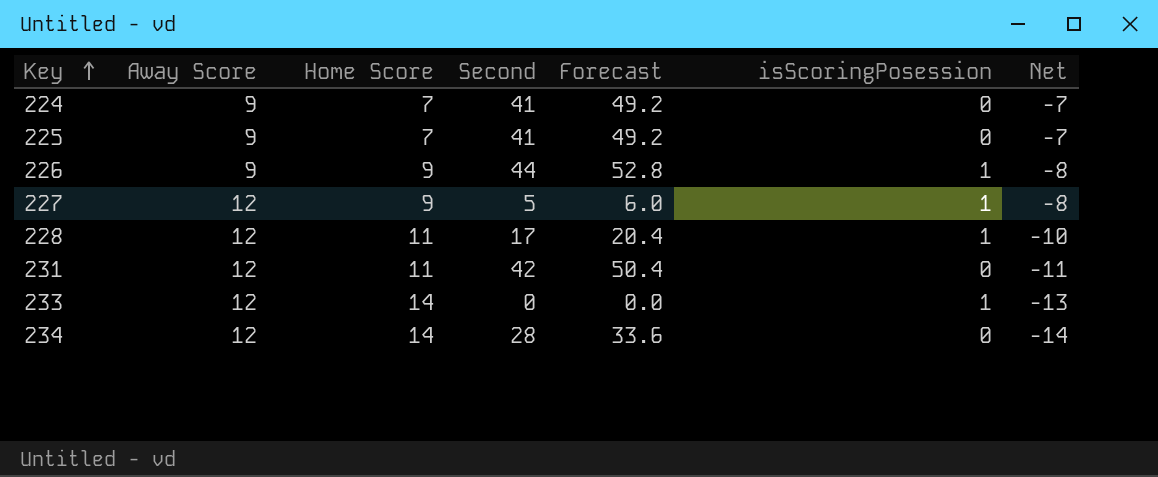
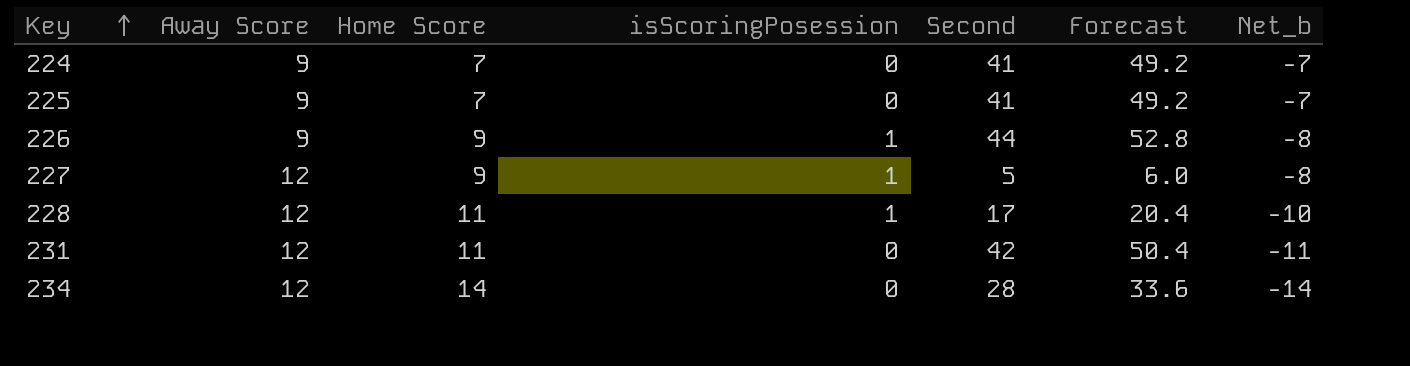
column isScoringPosession | position: 6 -> 4
column name: Net -> Net_b
row 233: 12 | 14 | 0 | 0.0 | 1 | -13 -> none

